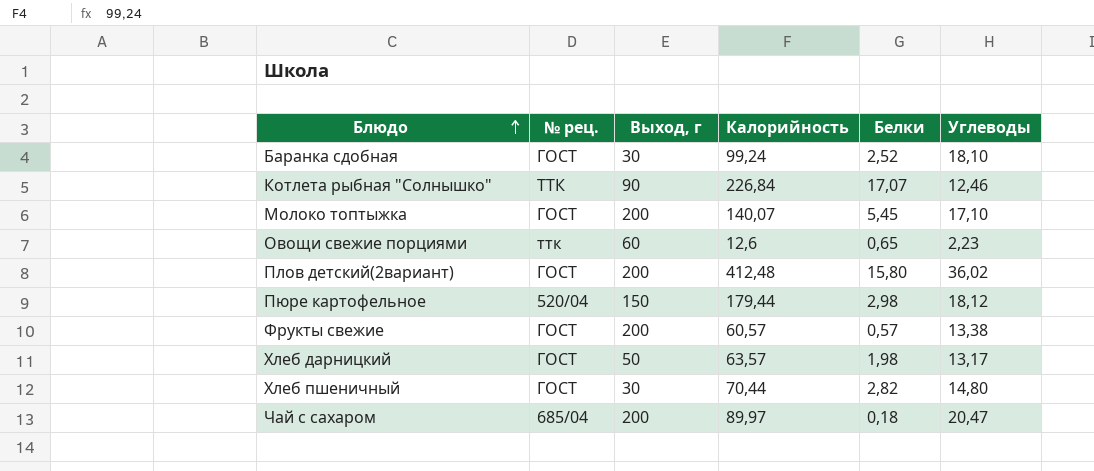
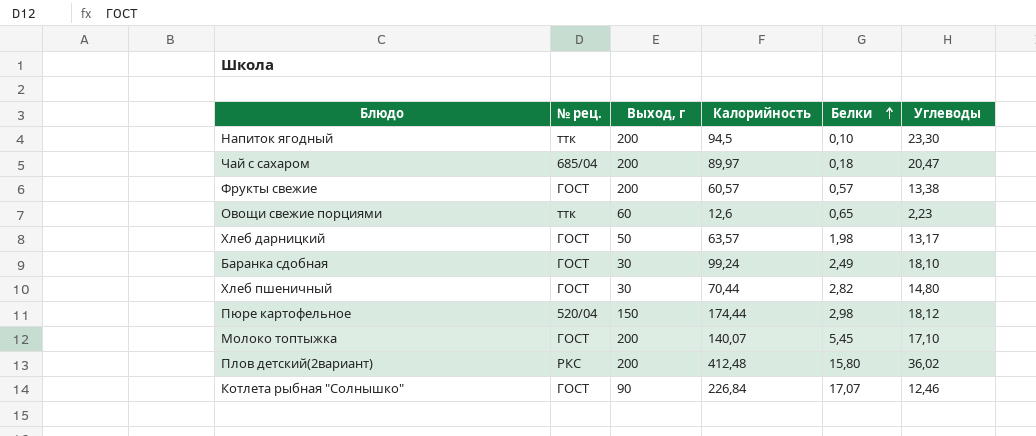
row order: Блюдо ascending -> Белки ascending
row Напиток ягодный: none -> ттк | 200 | 94,5 | 0,10 | 23,30
Баранка сдобная | Белки: 2,52 -> 2,49
Пюре картофельное | Калорийность: 179,44 -> 174,44
Плов детский(2вариант) | № рец.: ГОСТ -> РКС
Котлета рыбная "Солнышко" | № рец.: ТТК -> ГОСТ

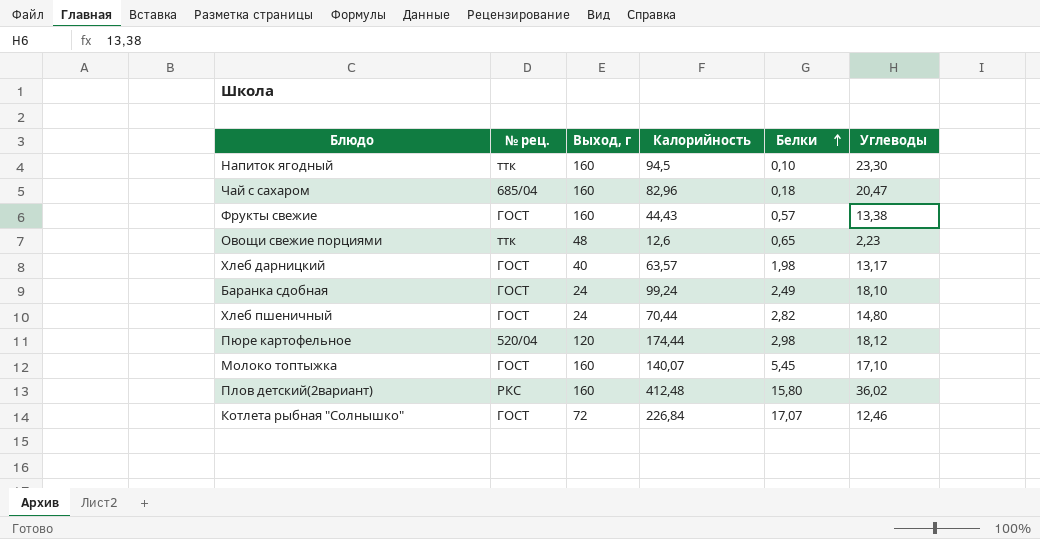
Напиток ягодный | Выход, г: 200 -> 160
Чай с сахаром | Выход, г: 200 -> 160
Чай с сахаром | Калорийность: 89,97 -> 82,96
Фрукты свежие | Выход, г: 200 -> 160
Фрукты свежие | Калорийность: 60,57 -> 44,43
Овощи свежие порциями | Выход, г: 60 -> 48
Хлеб дарницкий | Выход, г: 50 -> 40
Баранка сдобная | Выход, г: 30 -> 24
Хлеб пшеничный | Выход, г: 30 -> 24
Пюре картофельное | Выход, г: 150 -> 120
Молоко топтыжка | Выход, г: 200 -> 160
Плов детский(2вариант) | Выход, г: 200 -> 160
Котлета рыбная "Солнышко" | Выход, г: 90 -> 72

